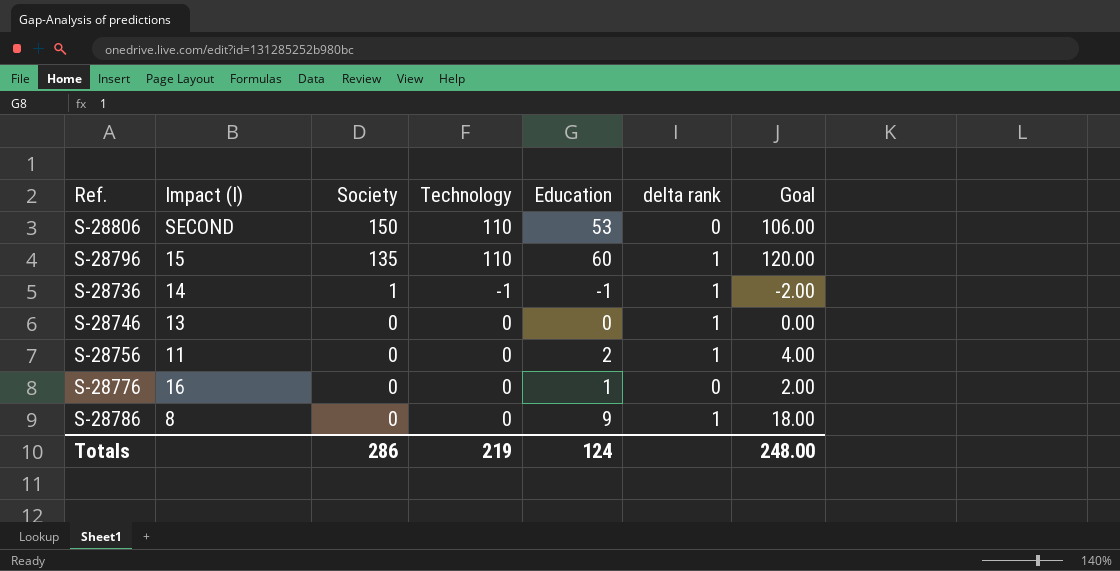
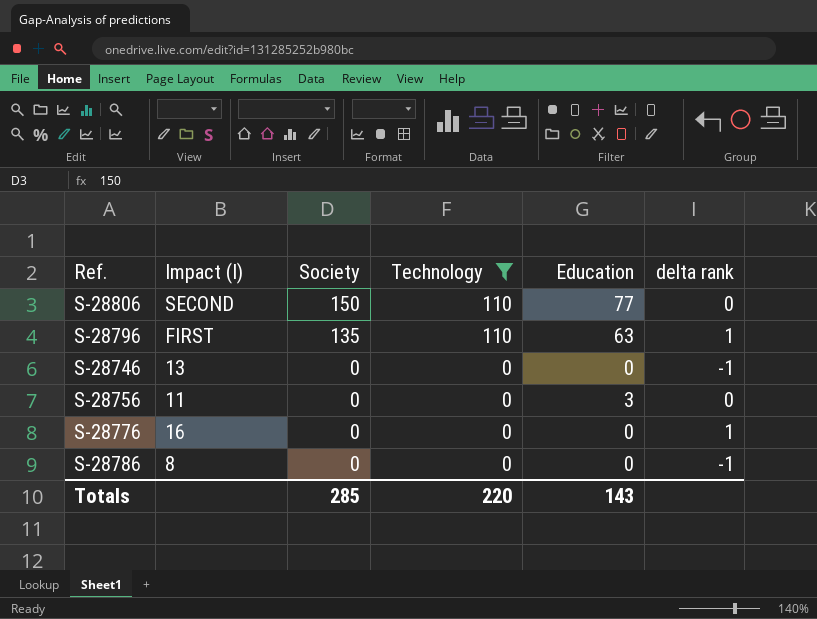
filter: none -> Technology != -1
column Goal | formula: [Education] * 2 -> none
S-28806 | Education: 53 -> 77
S-28796 | Impact (I): 15 -> FIRST
S-28796 | Education: 60 -> 63
S-28746 | delta rank: 1 -> -1
S-28756 | Education: 2 -> 3
S-28756 | delta rank: 1 -> 0
S-28776 | Education: 1 -> 0
S-28776 | delta rank: 0 -> 1
S-28786 | Education: 9 -> 0
S-28786 | delta rank: 1 -> -1
Totals | Society: 286 -> 285
Totals | Technology: 219 -> 220
Totals | Education: 124 -> 143

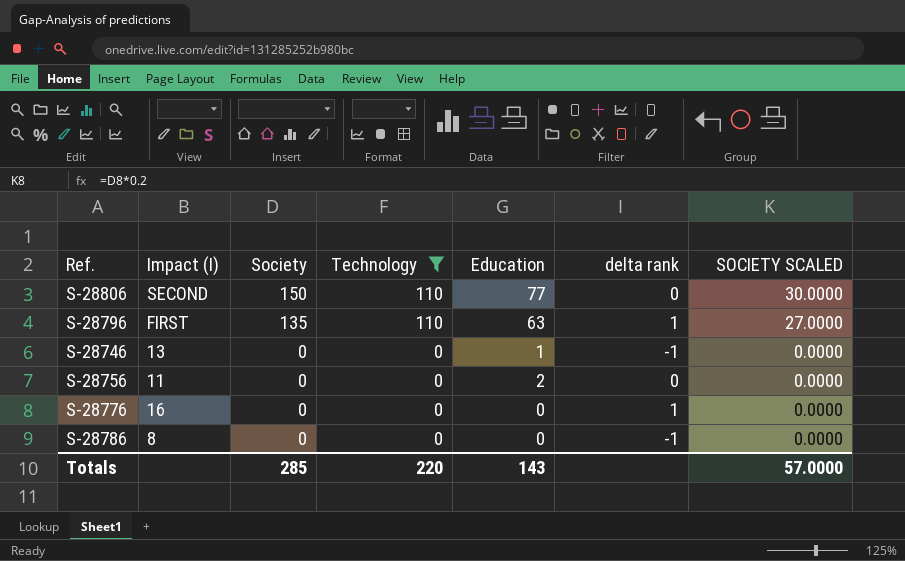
column SOCIETY SCALED | formula: none -> [Society] * 0.2
S-28746 | Education: 0 -> 1
S-28756 | Education: 3 -> 2

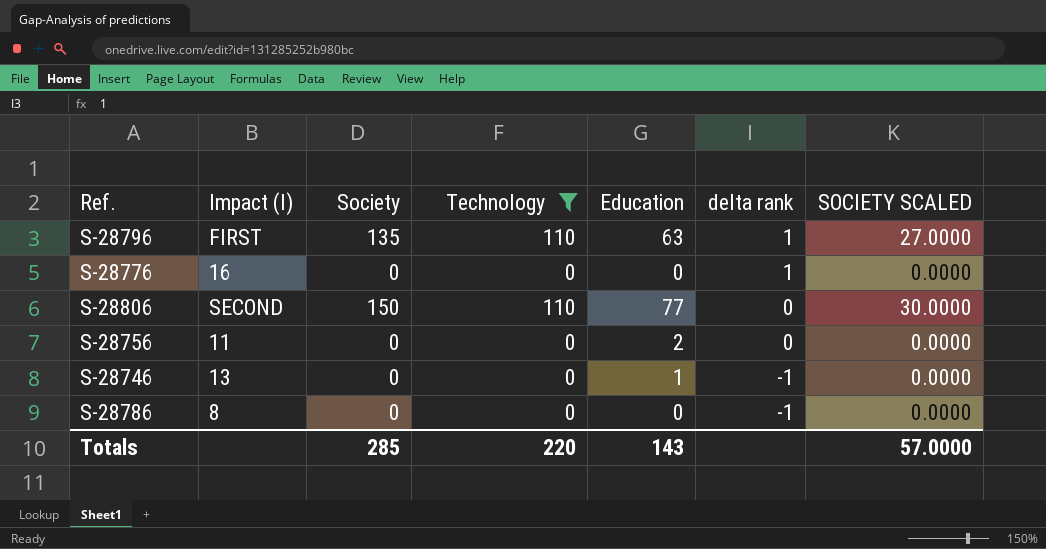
row order: Society descending -> delta rank descending

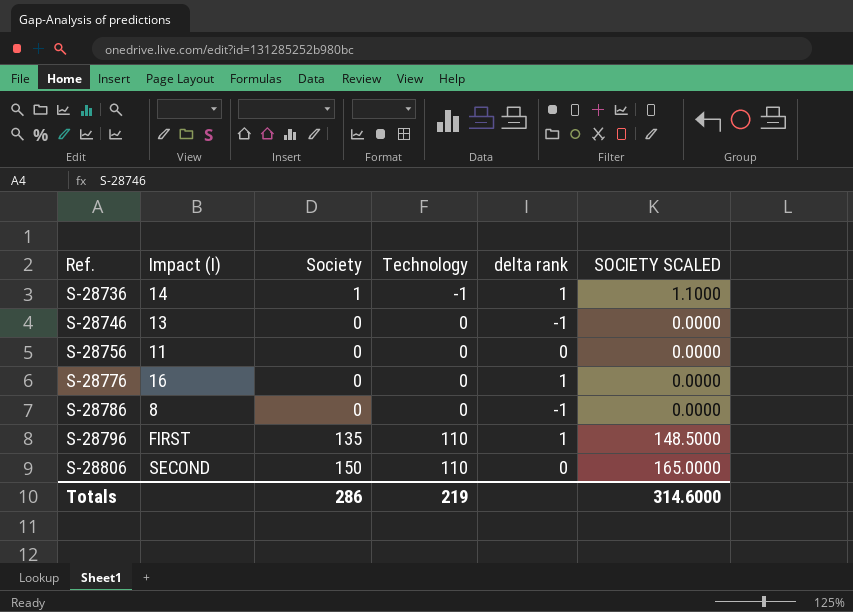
filter: Technology != -1 -> none
row order: delta rank descending -> Ref. ascending
column Education | position: 5 -> none
column SOCIETY SCALED | formula: [Society] * 0.2 -> [Society] * 1.1
Totals | Society: 285 -> 286
Totals | Technology: 220 -> 219
Totals | SOCIETY SCALED: 57.0000 -> 314.6000

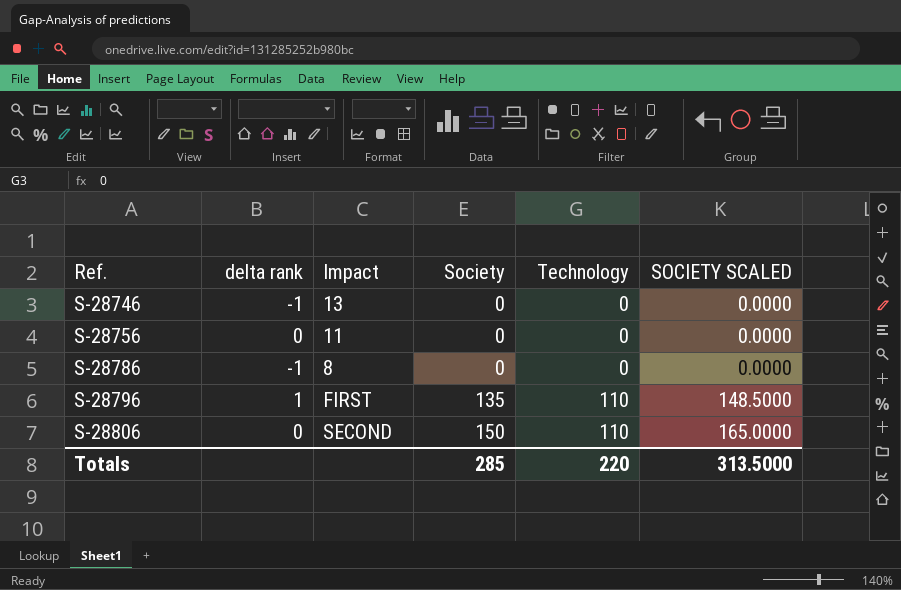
column delta rank | position: 5 -> 2
column name: Impact (I) -> Impact
row S-28736: 14 | 1 | -1 | 1 | 1.1000 -> none
row S-28776: 16 | 0 | 0 | 1 | 0.0000 -> none
Totals | Society: 286 -> 285
Totals | Technology: 219 -> 220
Totals | SOCIETY SCALED: 314.6000 -> 313.5000

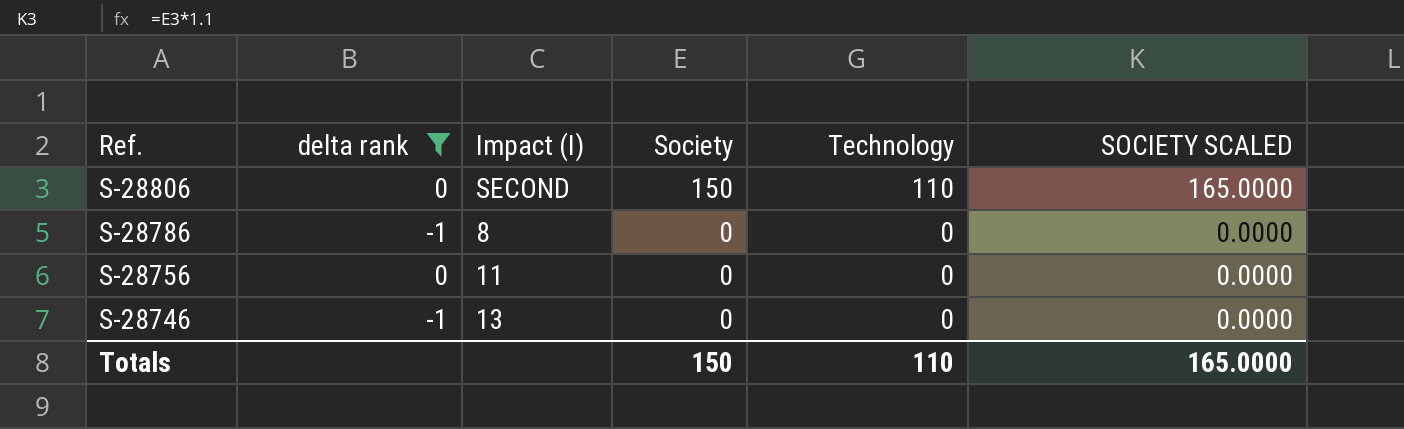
filter: none -> delta rank != 1
row order: Ref. ascending -> Ref. descending
column name: Impact -> Impact (I)
Totals | Society: 285 -> 150
Totals | Technology: 220 -> 110
Totals | SOCIETY SCALED: 313.5000 -> 165.0000

